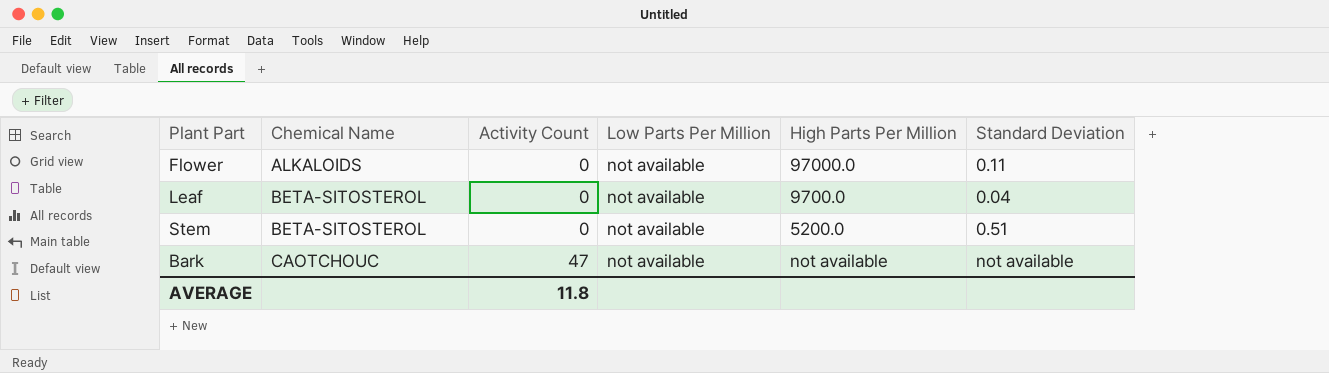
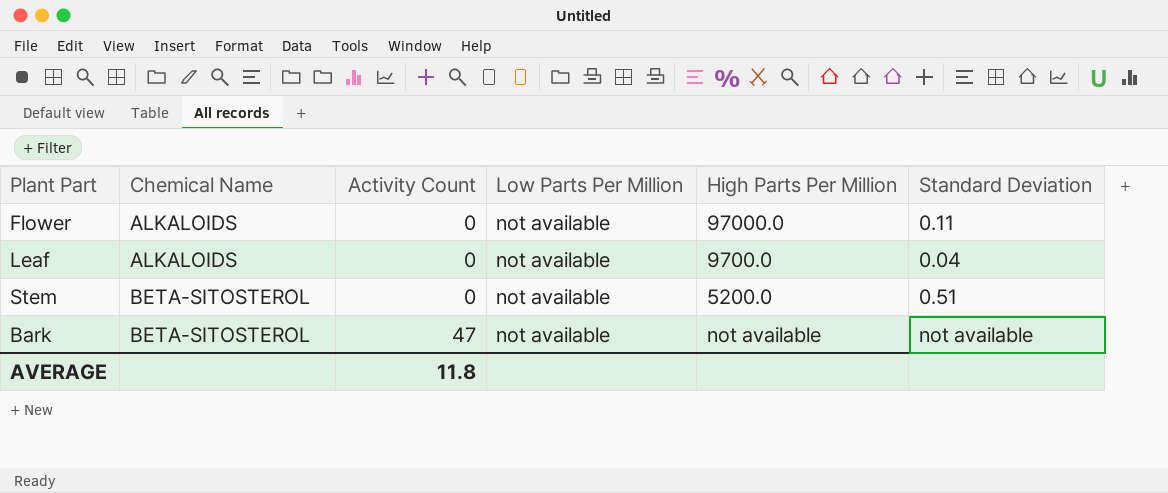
Leaf | Chemical Name: BETA-SITOSTEROL -> ALKALOIDS
Bark | Chemical Name: CAOTCHOUC -> BETA-SITOSTEROL

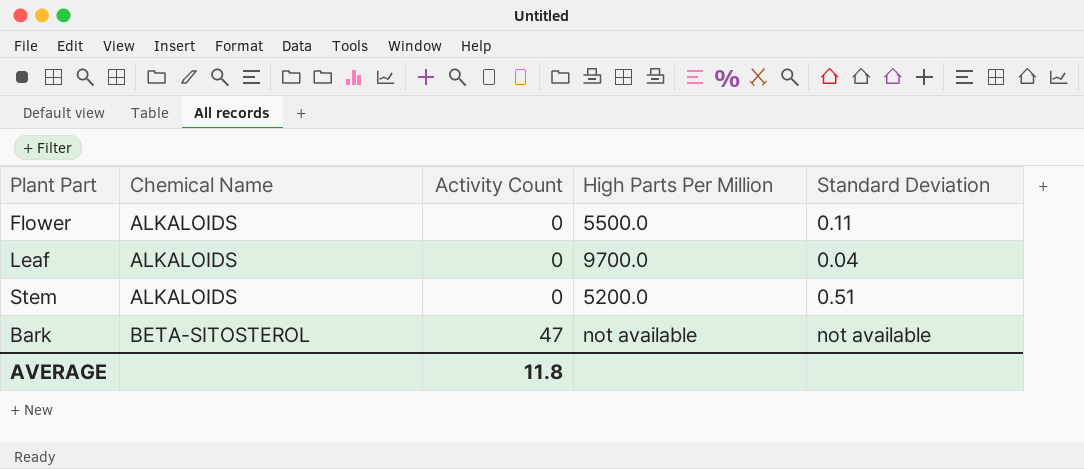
column Low Parts Per Million | position: 4 -> none
Flower | High Parts Per Million: 97000.0 -> 5500.0
Stem | Chemical Name: BETA-SITOSTEROL -> ALKALOIDS

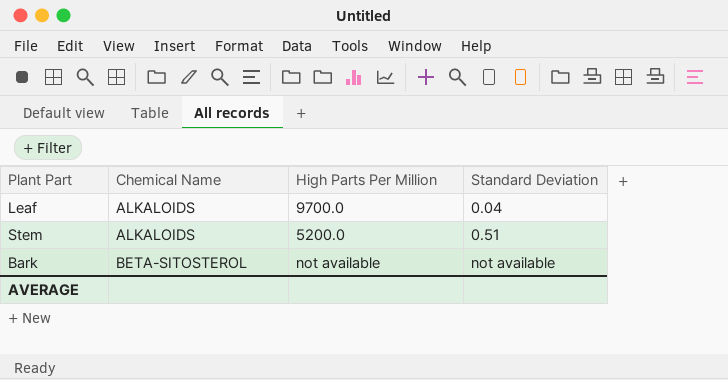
column Activity Count | position: 3 -> none
row Flower: ALKALOIDS | 0 | 5500.0 | 0.11 -> none

